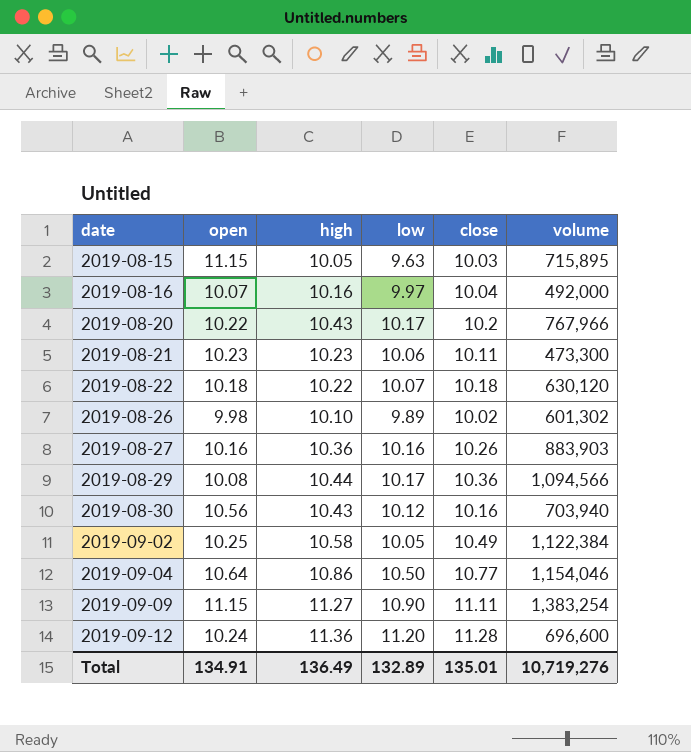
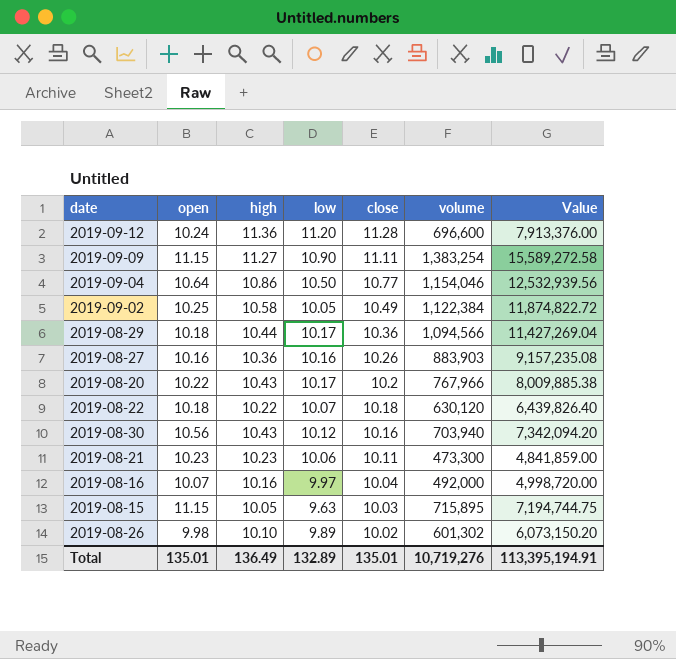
row order: date ascending -> close descending
column Value | formula: none -> [high] * [volume]
2019-08-29 | open: 10.08 -> 10.18
Total | open: 134.91 -> 135.01

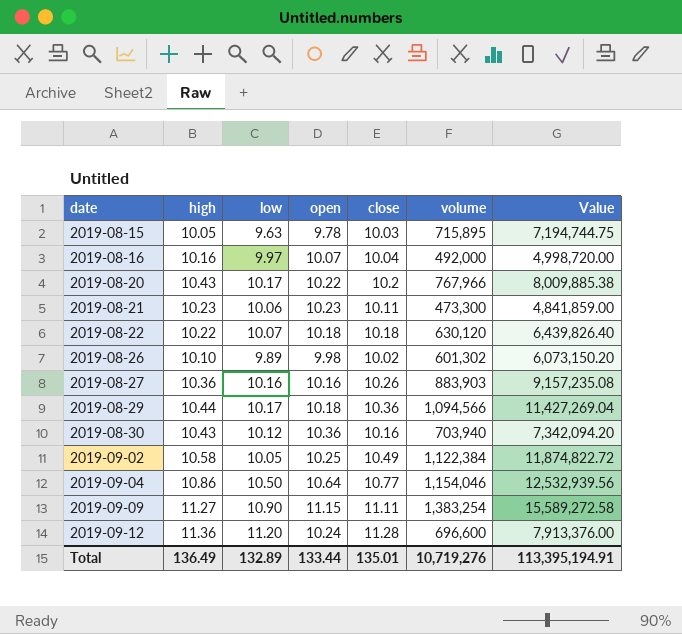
row order: close descending -> date ascending
column open | position: 2 -> 4
2019-08-15 | open: 11.15 -> 9.78
2019-08-30 | open: 10.56 -> 10.36
Total | open: 135.01 -> 133.44

